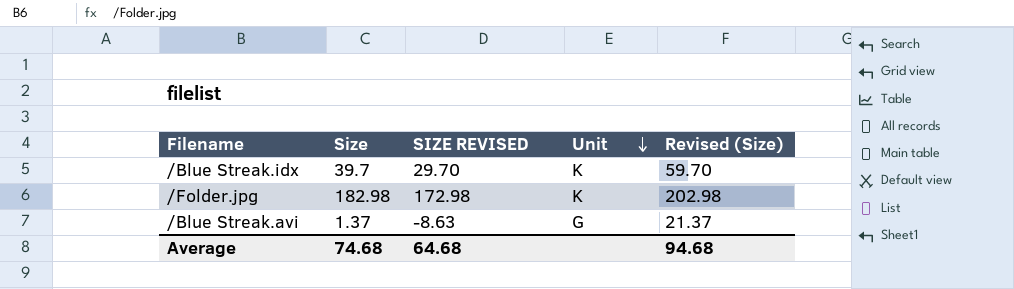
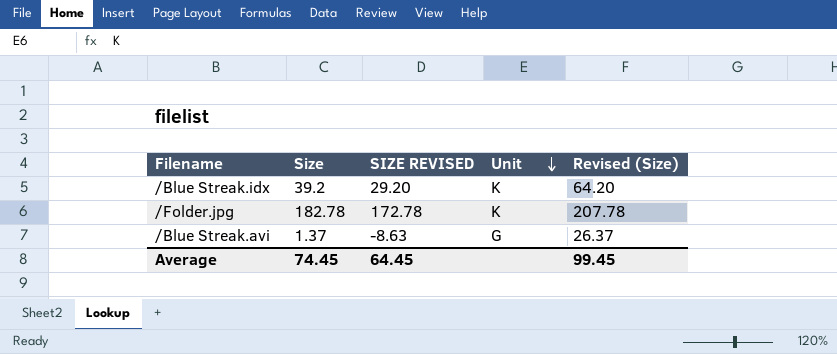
column Revised (Size) | formula: [Size] + 20 -> [Size] + 25
/Blue Streak.idx | Size: 39.7 -> 39.2
/Blue Streak.idx | SIZE REVISED: 29.70 -> 29.20
/Folder.jpg | Size: 182.98 -> 182.78
/Folder.jpg | SIZE REVISED: 172.98 -> 172.78
Average | Size: 74.68 -> 74.45
Average | SIZE REVISED: 64.68 -> 64.45
Average | Revised (Size): 94.68 -> 99.45

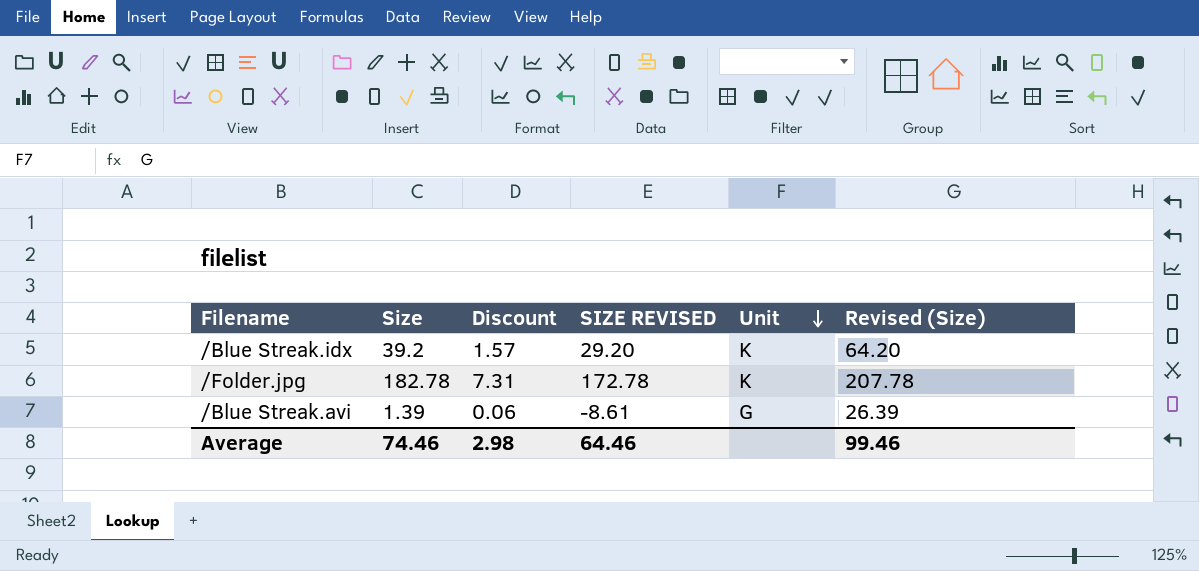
column Discount | formula: none -> [Size] * 0.04
/Blue Streak.avi | Size: 1.37 -> 1.39
/Blue Streak.avi | SIZE REVISED: -8.63 -> -8.61
/Blue Streak.avi | Revised (Size): 26.37 -> 26.39
Average | Size: 74.45 -> 74.46
Average | SIZE REVISED: 64.45 -> 64.46
Average | Revised (Size): 99.45 -> 99.46

